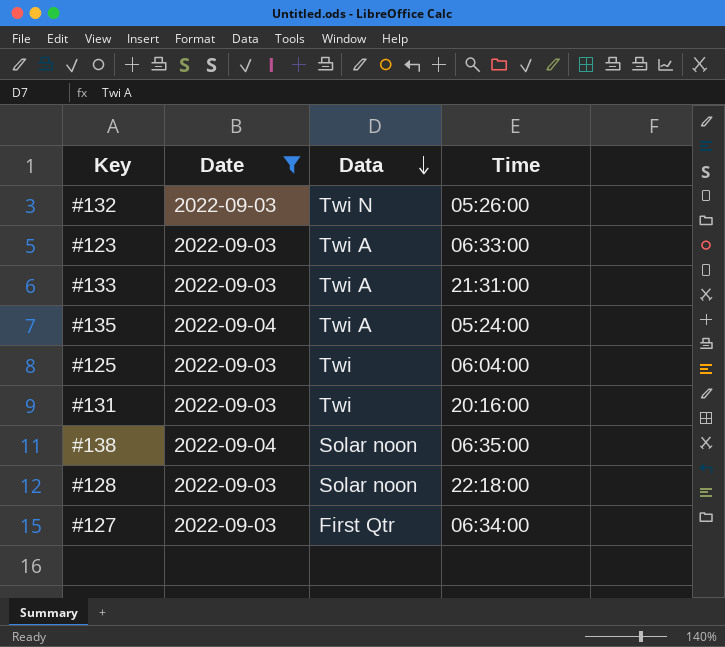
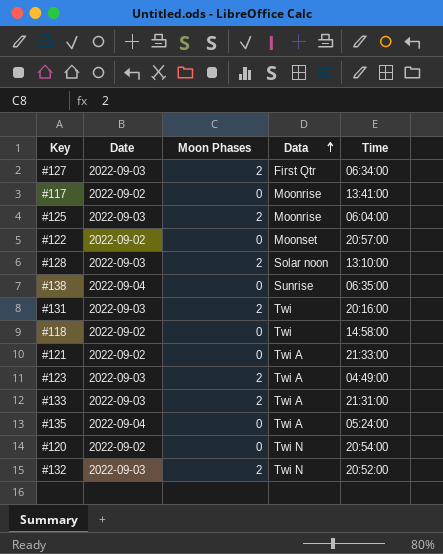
filter: Date != 2022-09-02 -> none
row order: Data descending -> Data ascending
column Moon Phases | position: none -> 3
#125 | Data: Twi -> Moonrise
#128 | Time: 22:18:00 -> 13:10:00
#138 | Data: Solar noon -> Sunrise
#123 | Time: 06:33:00 -> 04:49:00
#132 | Time: 05:26:00 -> 20:52:00

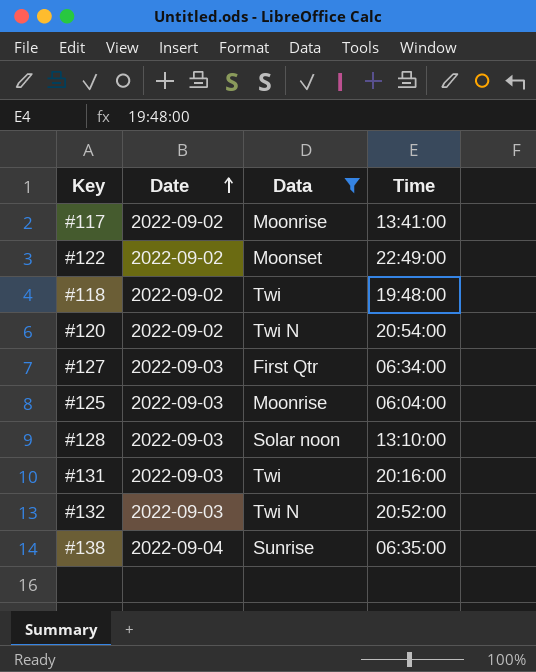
filter: none -> Data != Twi A
row order: Data ascending -> Date ascending
column Moon Phases | position: 3 -> none
#122 | Time: 20:57:00 -> 22:49:00
#118 | Time: 14:58:00 -> 19:48:00

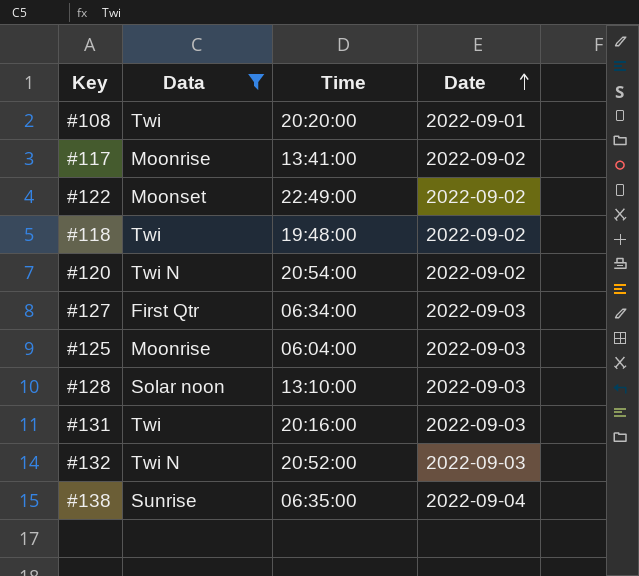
column Date | position: 2 -> 4
row #108: none -> Twi | 20:20:00 | 2022-09-01

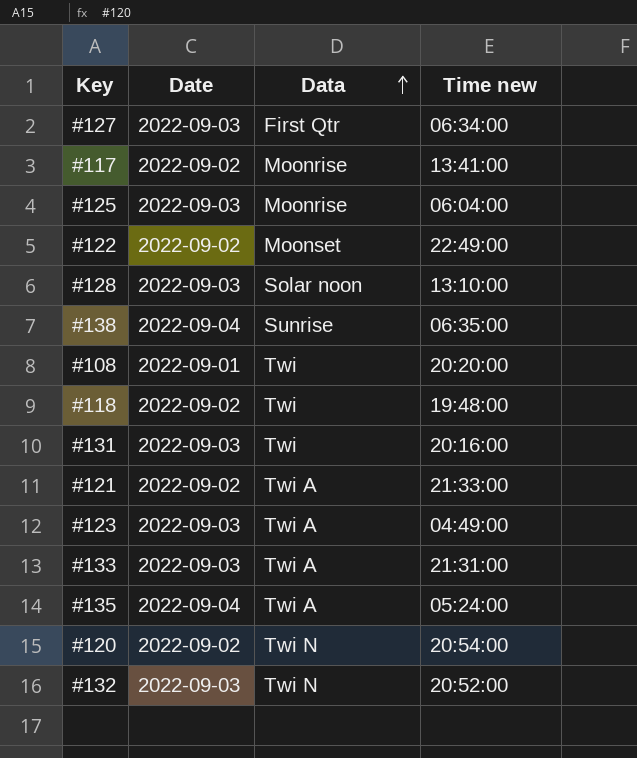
filter: Data != Twi A -> none
row order: Date ascending -> Data ascending
column Date | position: 4 -> 2
column name: Time -> Time new

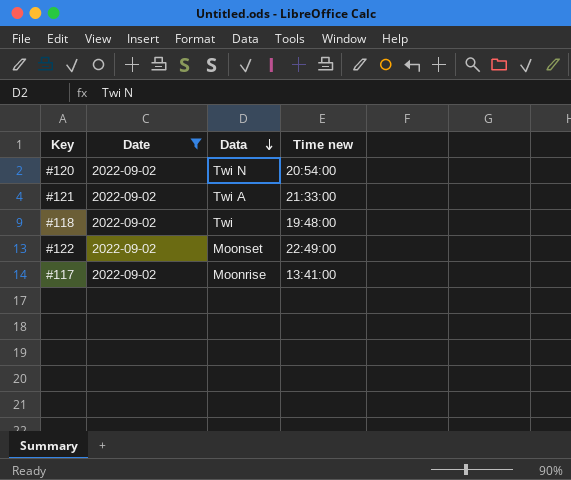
filter: none -> Date = 2022-09-02
row order: Data ascending -> Data descending

